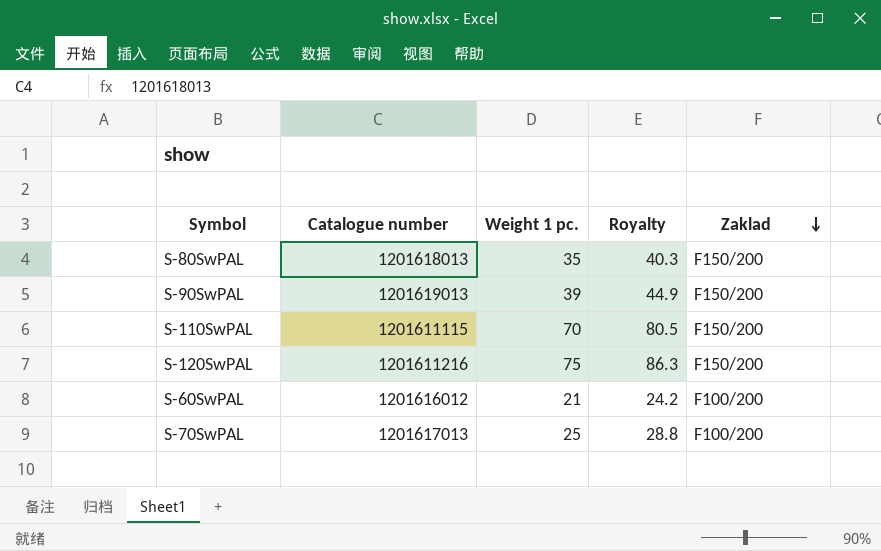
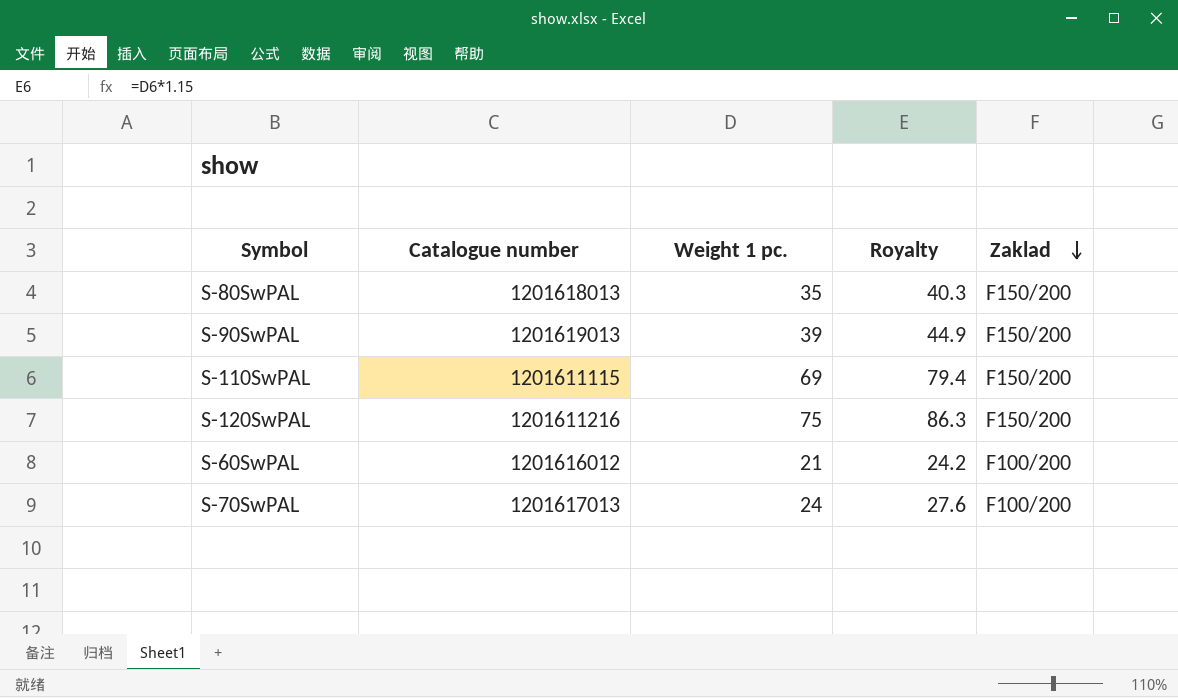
S-110SwPAL | Weight 1 pc.: 70 -> 69
S-110SwPAL | Royalty: 80.5 -> 79.4
S-70SwPAL | Weight 1 pc.: 25 -> 24
S-70SwPAL | Royalty: 28.8 -> 27.6

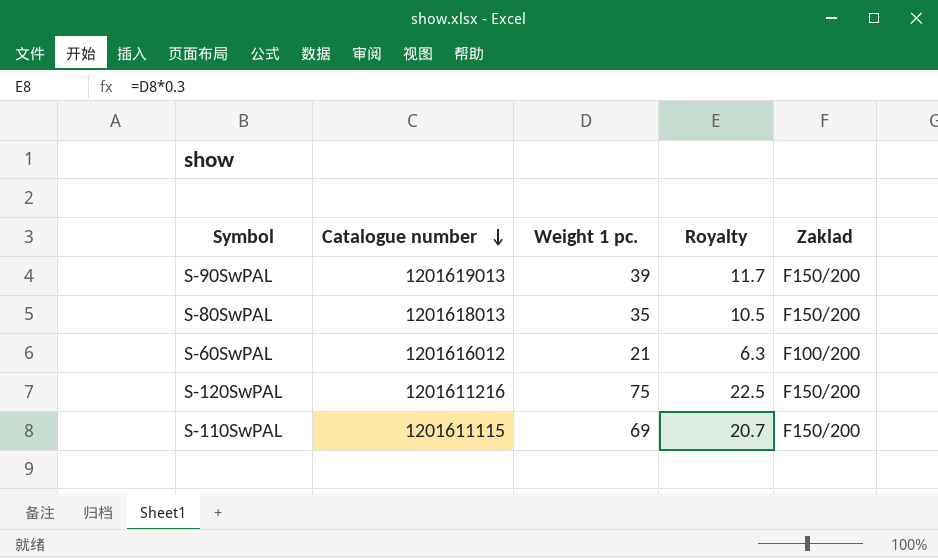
row order: Zaklad descending -> Catalogue number descending
column Royalty | formula: [Weight 1 pc.] * 1.15 -> [Weight 1 pc.] * 0.3
row S-70SwPAL: 1201617013 | 24 | 27.6 | F100/200 -> none

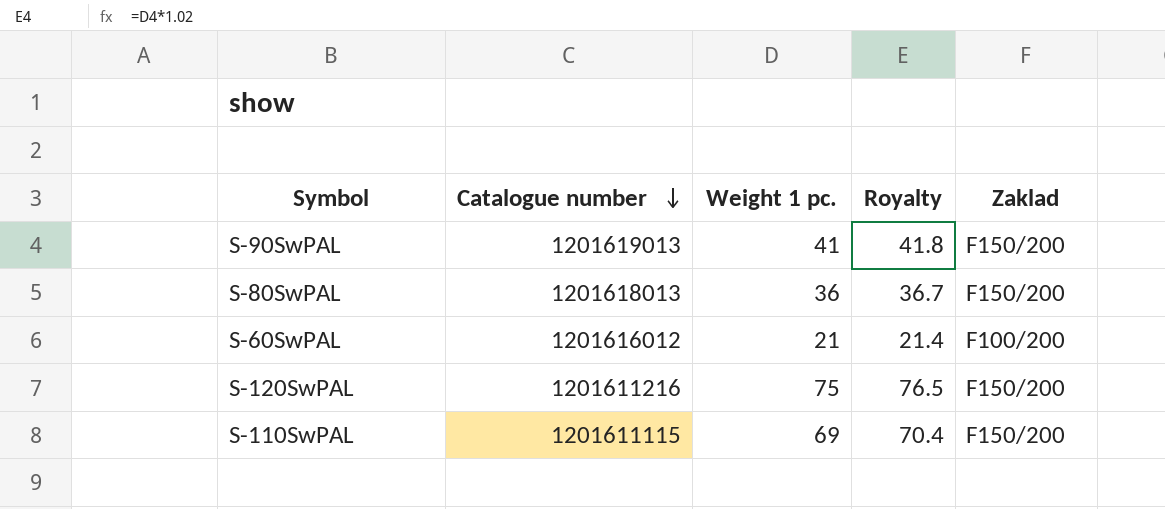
column Royalty | formula: [Weight 1 pc.] * 0.3 -> [Weight 1 pc.] * 1.02
S-90SwPAL | Weight 1 pc.: 39 -> 41
S-80SwPAL | Weight 1 pc.: 35 -> 36

